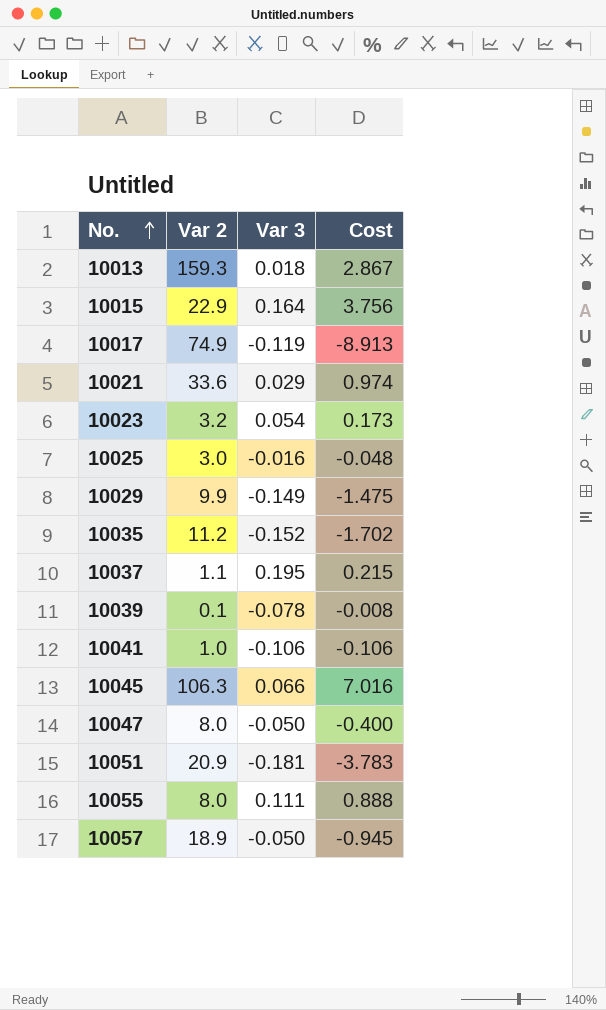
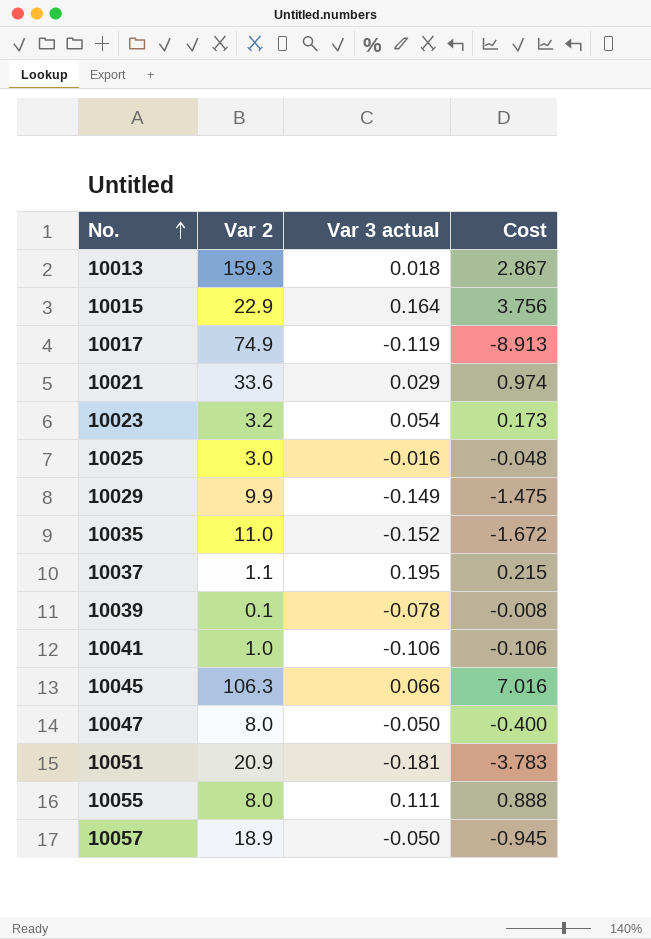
column name: Var 3 -> Var 3 actual
10035 | Var 2: 11.2 -> 11.0
10035 | Cost: -1.702 -> -1.672

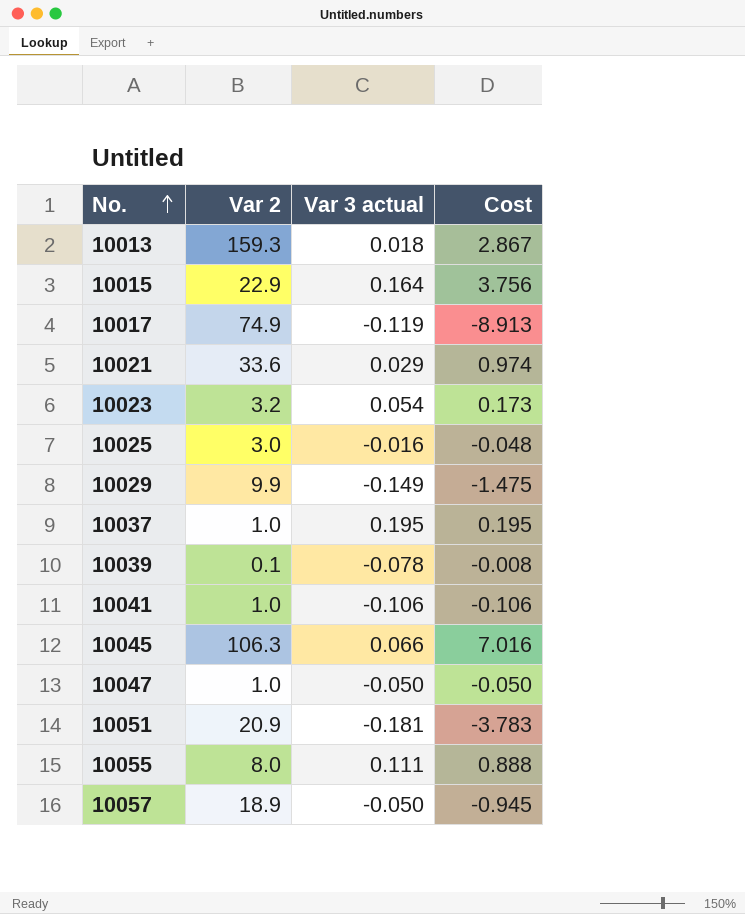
row 10035: 11.0 | -0.152 | -1.672 -> none
10037 | Var 2: 1.1 -> 1.0
10037 | Cost: 0.215 -> 0.195
10047 | Var 2: 8.0 -> 1.0
10047 | Cost: -0.400 -> -0.050

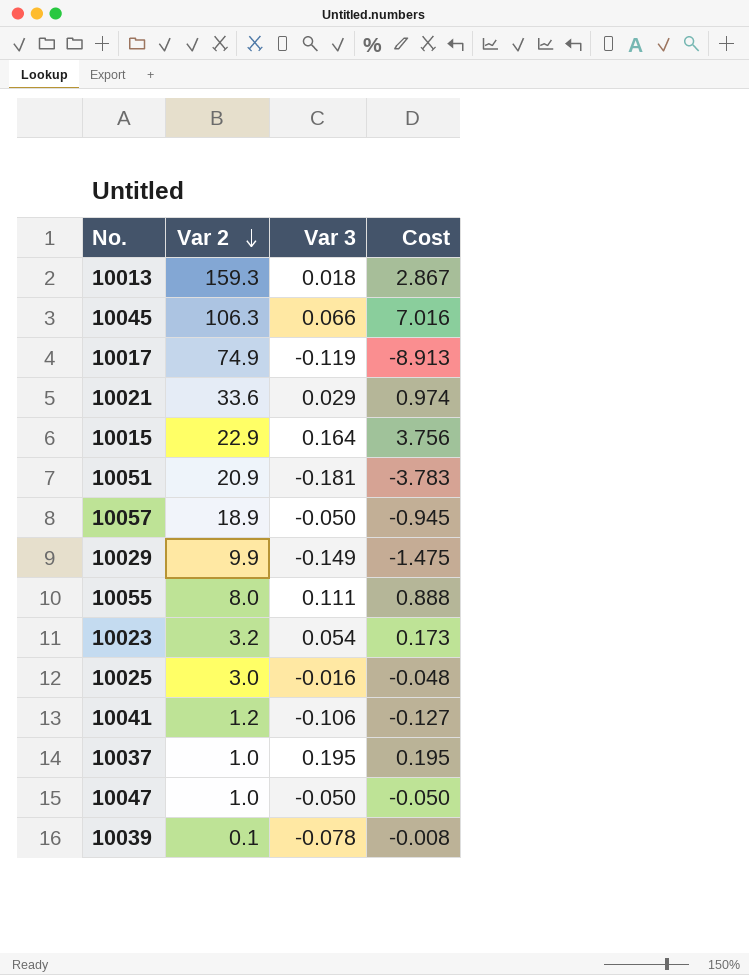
row order: No. ascending -> Var 2 descending
column name: Var 3 actual -> Var 3
10041 | Var 2: 1.0 -> 1.2
10041 | Cost: -0.106 -> -0.127

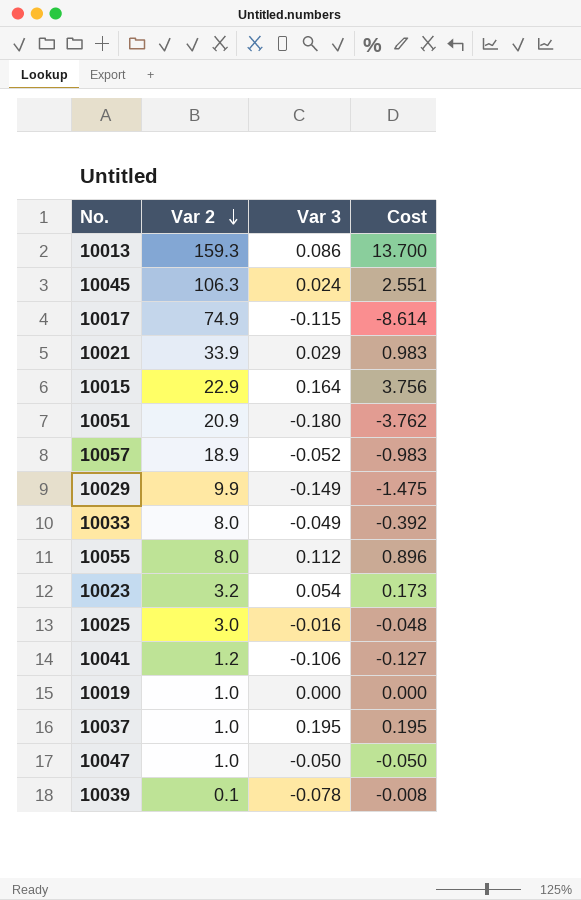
10013 | Var 3: 0.018 -> 0.086
10013 | Cost: 2.867 -> 13.700
10045 | Var 3: 0.066 -> 0.024
10045 | Cost: 7.016 -> 2.551
10017 | Var 3: -0.119 -> -0.115
10017 | Cost: -8.913 -> -8.614
10021 | Var 2: 33.6 -> 33.9
10021 | Cost: 0.974 -> 0.983
10051 | Var 3: -0.181 -> -0.180
10051 | Cost: -3.783 -> -3.762
10057 | Var 3: -0.050 -> -0.052
10057 | Cost: -0.945 -> -0.983
row 10033: none -> 8.0 | -0.049 | -0.392
10055 | Var 3: 0.111 -> 0.112
10055 | Cost: 0.888 -> 0.896
row 10019: none -> 1.0 | 0.000 | 0.000

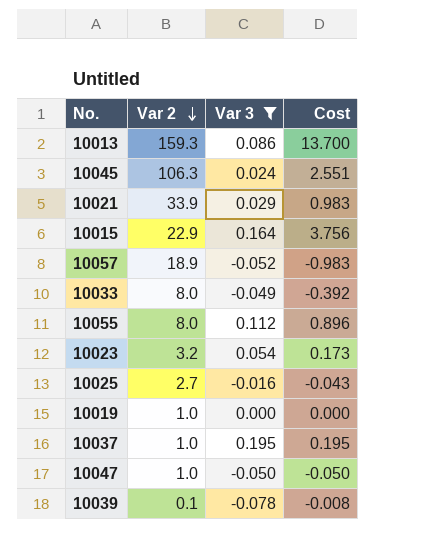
filter: none -> Var 3 >= -0.078
10025 | Var 2: 3.0 -> 2.7
10025 | Cost: -0.048 -> -0.043

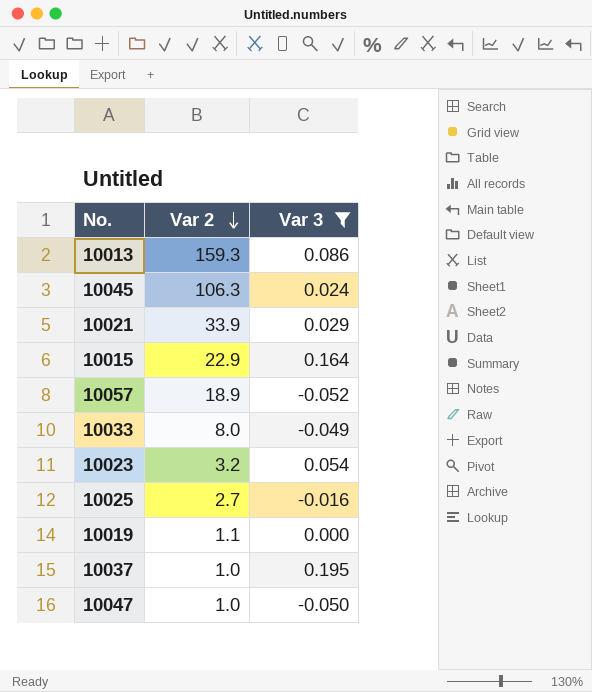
column Cost | formula: [Var 2] * [Var 3] -> none
row 10055: 8.0 | 0.112 | 0.896 -> none
row 10039: 0.1 | -0.078 | -0.008 -> none
10019 | Var 2: 1.0 -> 1.1

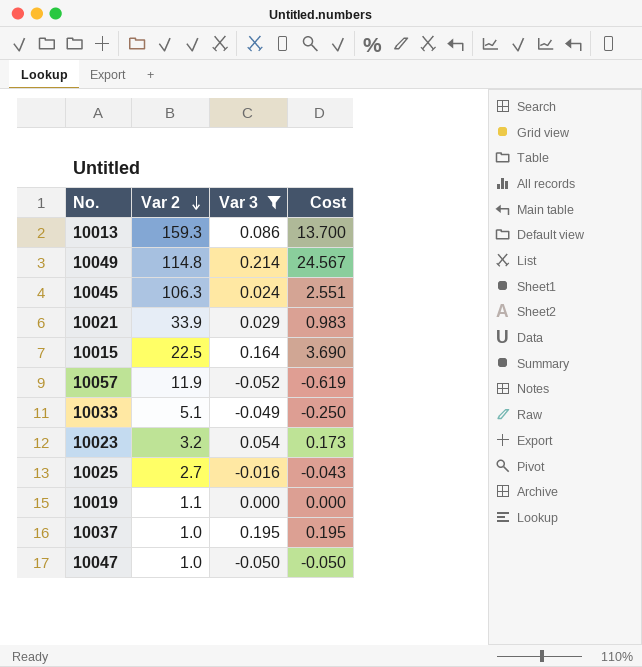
column Cost | formula: none -> [Var 2] * [Var 3]
row 10049: none -> 114.8 | 0.214 | 24.567
10015 | Var 2: 22.9 -> 22.5
10057 | Var 2: 18.9 -> 11.9
10033 | Var 2: 8.0 -> 5.1

